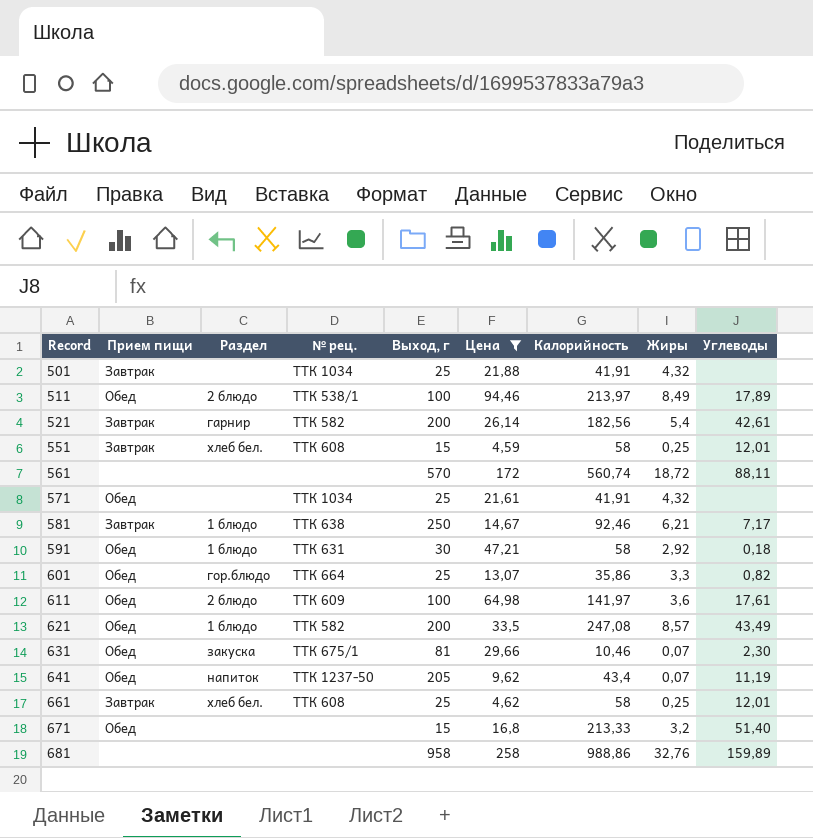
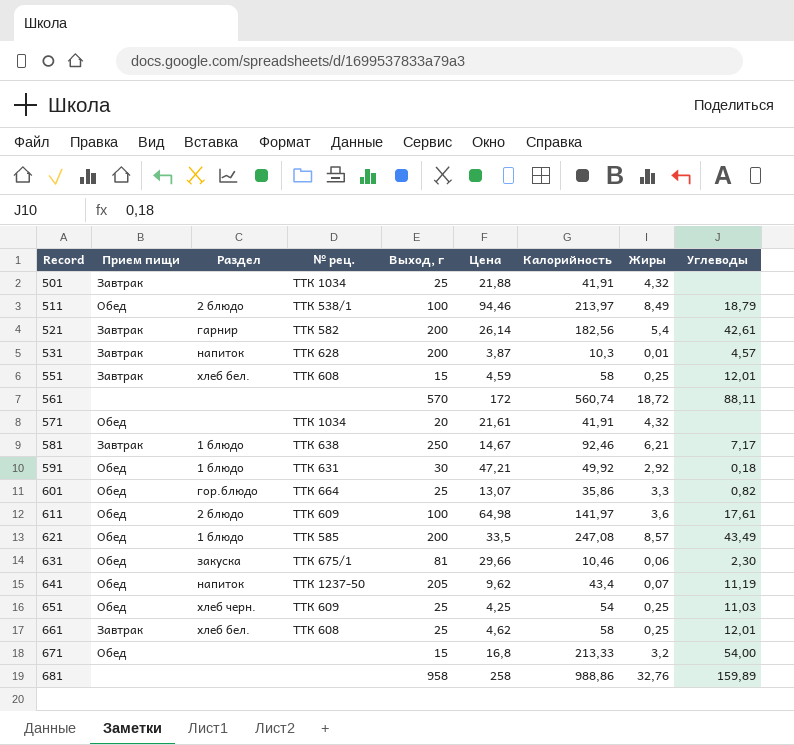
filter: Цена >= 4,59 -> none
511 | Углеводы: 17,89 -> 18,79
571 | Выход, г: 25 -> 20
591 | Калорийность: 58 -> 49,92
621 | № рец.: ТТК 582 -> ТТК 585
631 | Жиры: 0,07 -> 0,06
671 | Углеводы: 51,40 -> 54,00

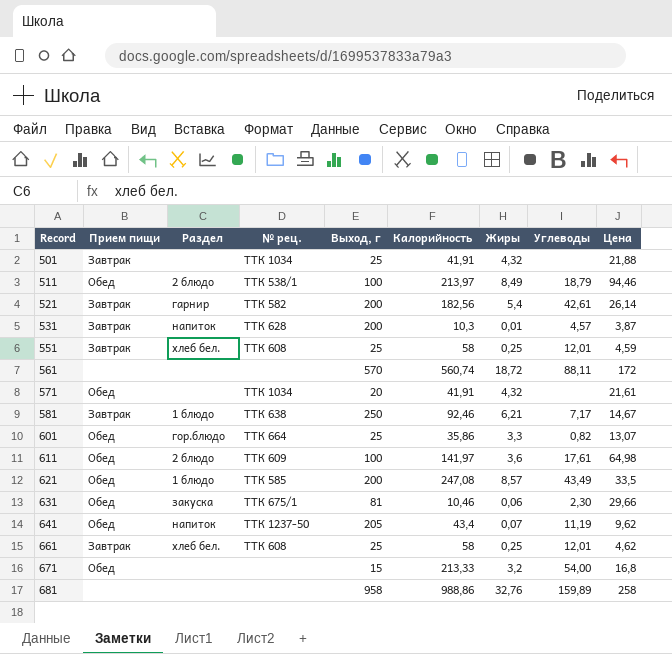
column Цена | position: 6 -> 9
row 591: Обед | 1 блюдо | ТТК 631 | 30 | 47,21 | 49,92 | 2,92 | 0,18 -> none
row 651: Обед | хлеб черн. | ТТК 609 | 25 | 4,25 | 54 | 0,25 | 11,03 -> none
551 | Выход, г: 15 -> 25

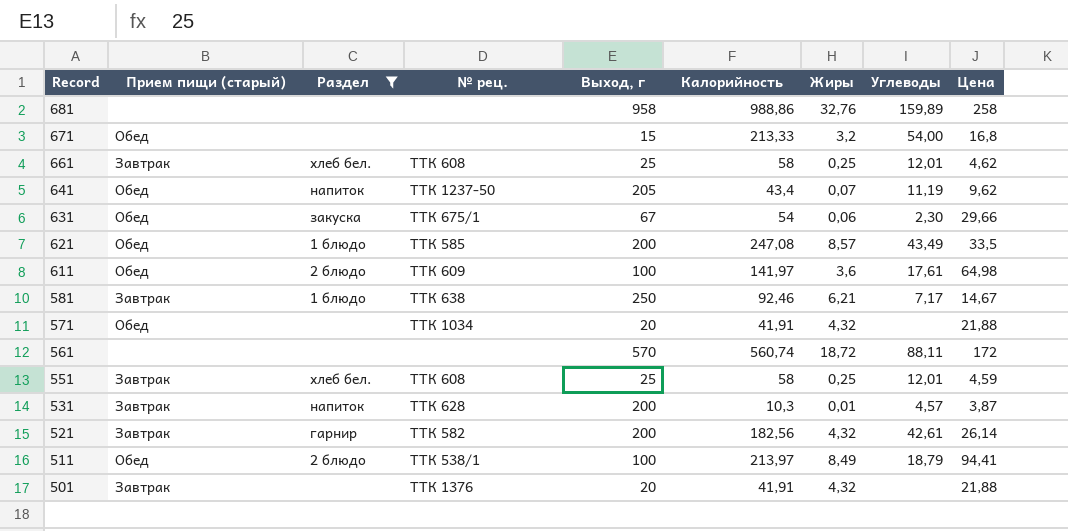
filter: none -> Раздел != гор.блюдо
row order: Record ascending -> Record descending
column name: Прием пищи -> Прием пищи (старый)
631 | Выход, г: 81 -> 67
631 | Калорийность: 10,46 -> 54
571 | Цена: 21,61 -> 21,88
521 | Жиры: 5,4 -> 4,32
511 | Цена: 94,46 -> 94,41
501 | № рец.: ТТК 1034 -> ТТК 1376
501 | Выход, г: 25 -> 20

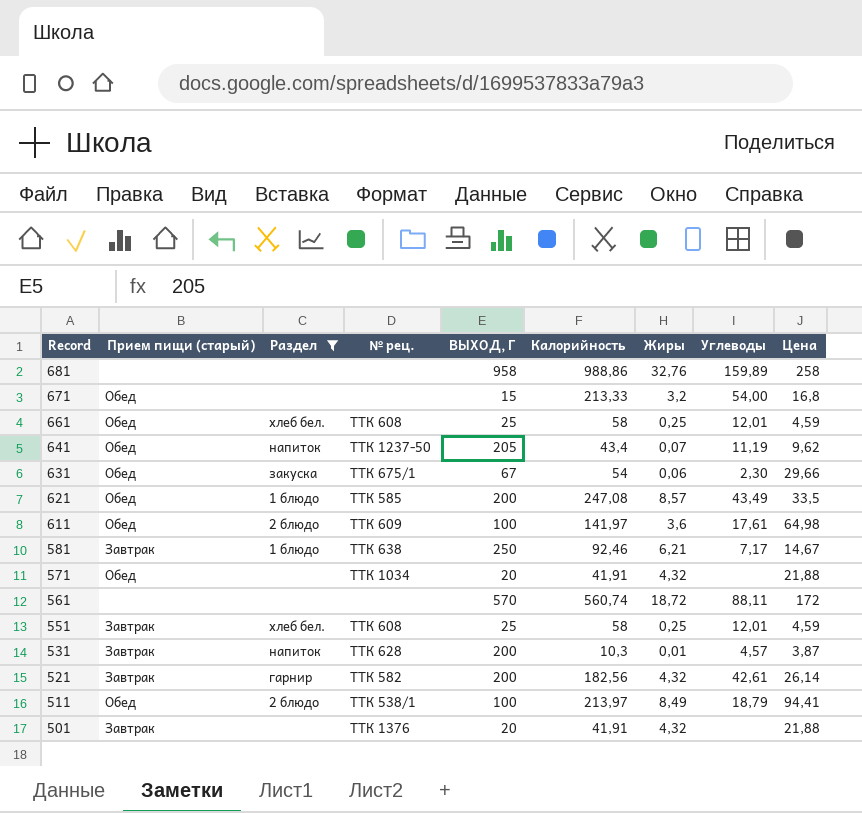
column name: Выход, г -> ВЫХОД, Г
661 | Прием пищи (старый): Завтрак -> Обед
661 | Цена: 4,62 -> 4,59

